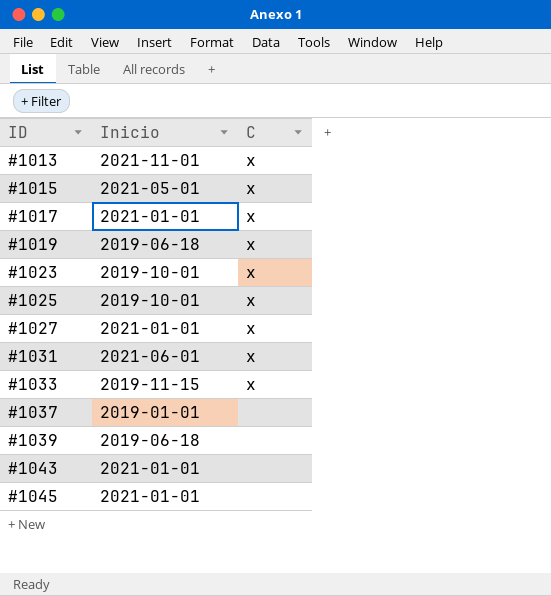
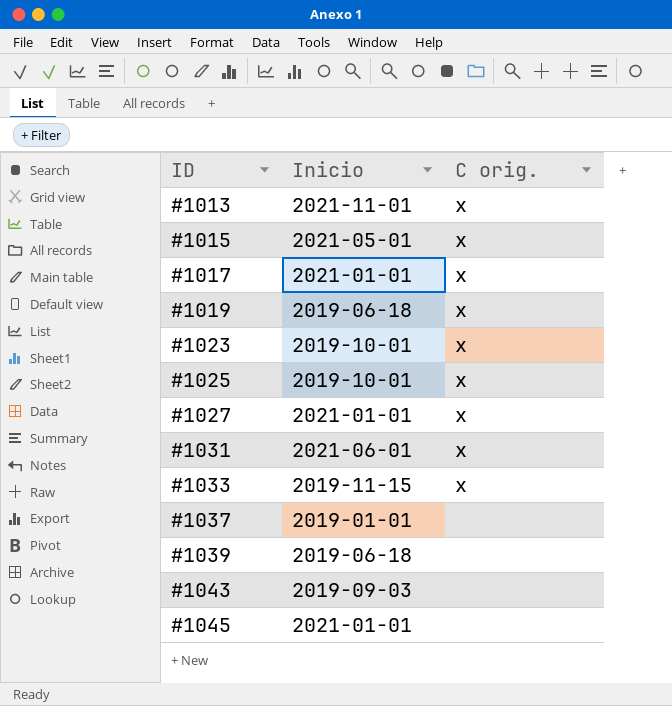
column name: C -> C orig.
#1043 | Inicio: 2021-01-01 -> 2019-09-03

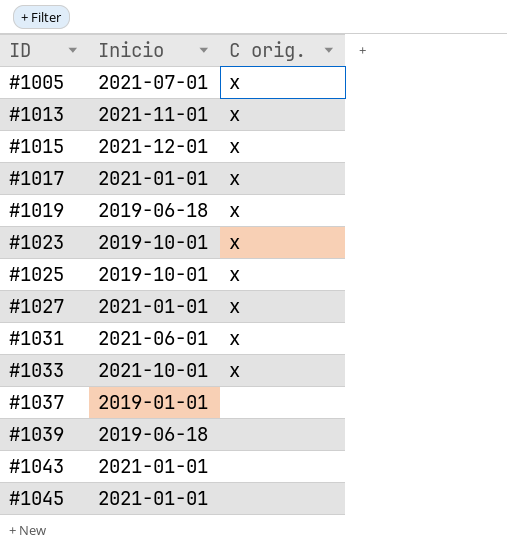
row #1005: none -> 2021-07-01 | x
#1015 | Inicio: 2021-05-01 -> 2021-12-01
#1033 | Inicio: 2019-11-15 -> 2021-10-01
#1043 | Inicio: 2019-09-03 -> 2021-01-01

